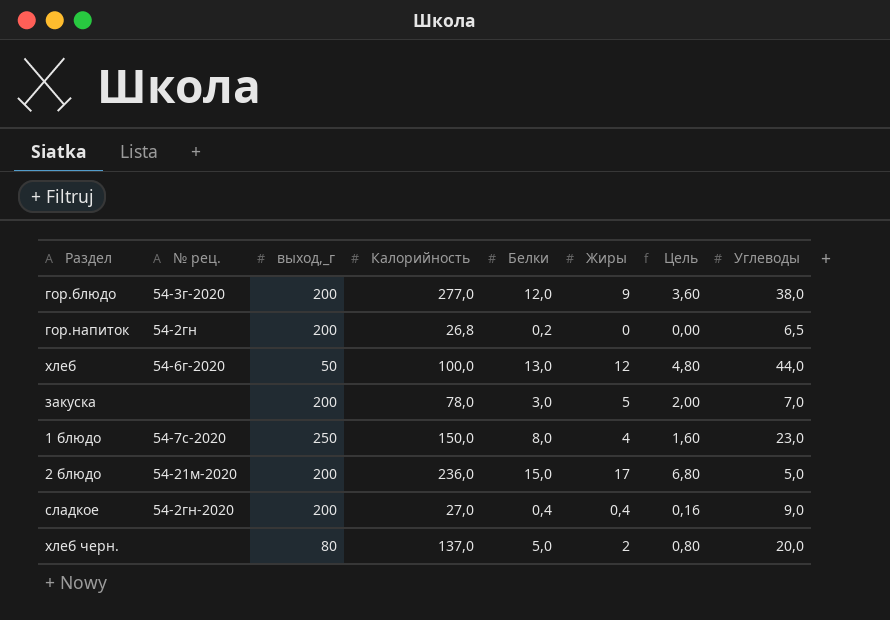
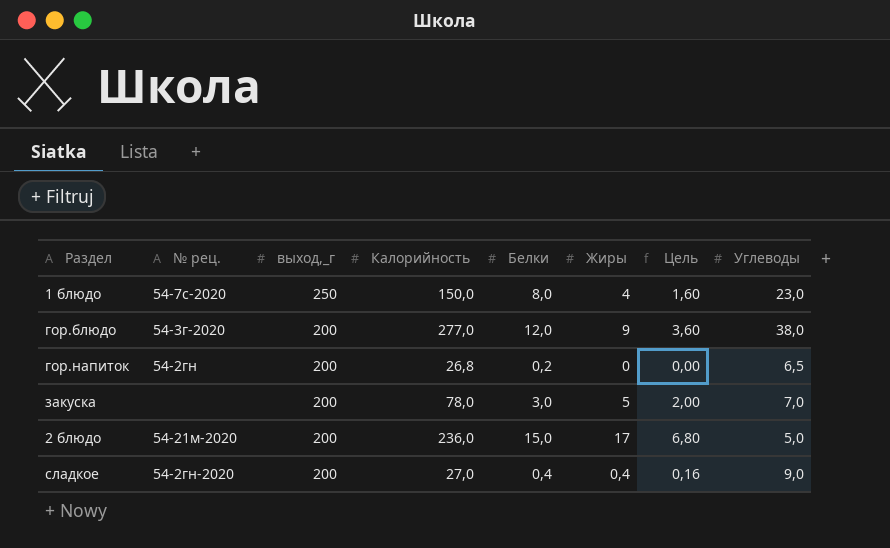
row order: none -> выход,_г descending
row хлеб: 54-6г-2020 | 50 | 100,0 | 13,0 | 12 | 4,80 | 44,0 -> none
row хлеб черн.: none | 80 | 137,0 | 5,0 | 2 | 0,80 | 20,0 -> none

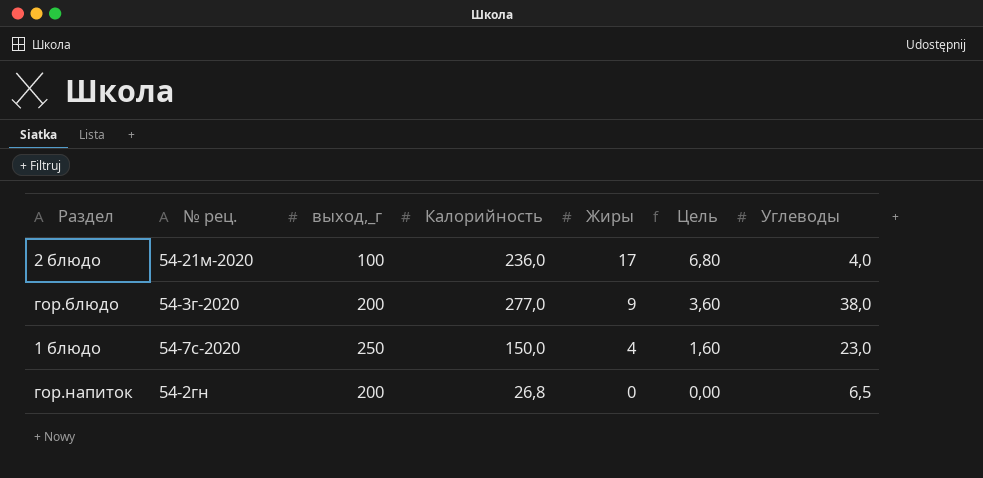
row order: выход,_г descending -> Жиры descending
column Белки | position: 5 -> none
row закуска: none | 200 | 78,0 | 3,0 | 5 | 2,00 | 7,0 -> none
row сладкое: 54-2гн-2020 | 200 | 27,0 | 0,4 | 0,4 | 0,16 | 9,0 -> none
2 блюдо | выход,_г: 200 -> 100
2 блюдо | Углеводы: 5,0 -> 4,0

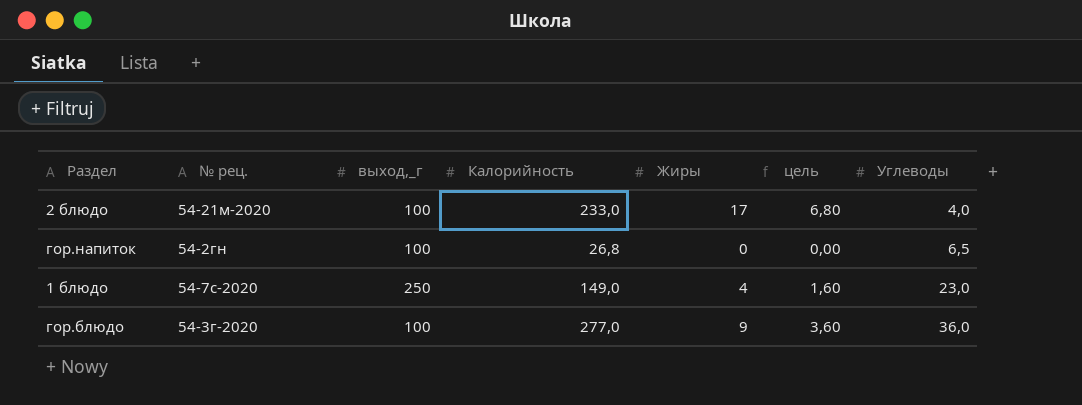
row order: Жиры descending -> Углеводы ascending
column name: Цель -> цель
2 блюдо | Калорийность: 236,0 -> 233,0
гор.напиток | выход,_г: 200 -> 100
1 блюдо | Калорийность: 150,0 -> 149,0
гор.блюдо | выход,_г: 200 -> 100
гор.блюдо | Углеводы: 38,0 -> 36,0

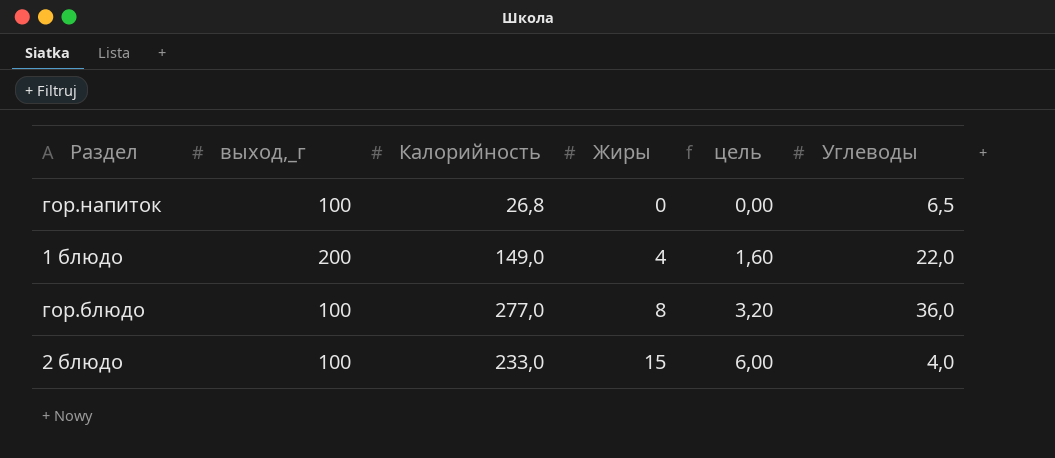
row order: Углеводы ascending -> Жиры ascending
column № рец. | position: 2 -> none
1 блюдо | выход,_г: 250 -> 200
1 блюдо | Углеводы: 23,0 -> 22,0
гор.блюдо | Жиры: 9 -> 8
гор.блюдо | цель: 3,60 -> 3,20
2 блюдо | Жиры: 17 -> 15
2 блюдо | цель: 6,80 -> 6,00

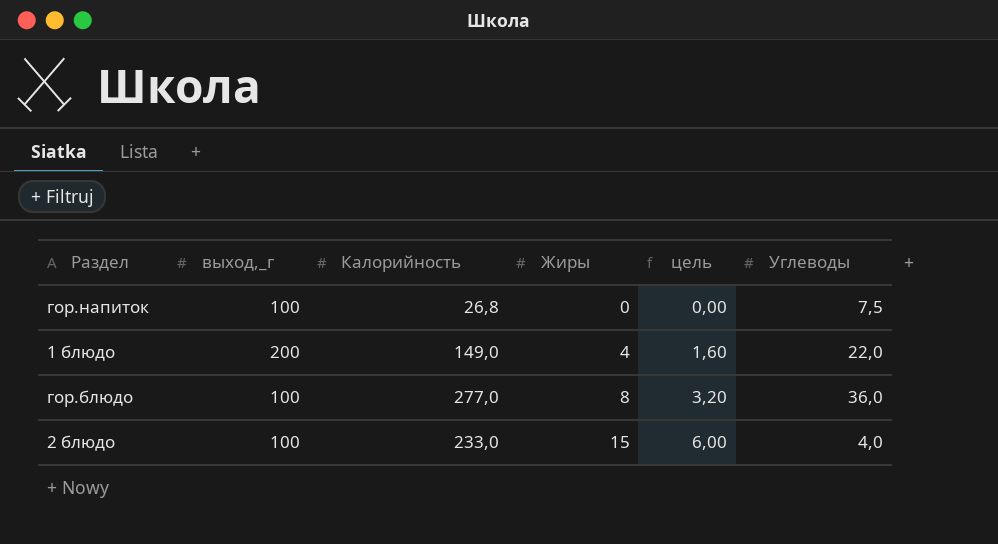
гор.напиток | Углеводы: 6,5 -> 7,5

